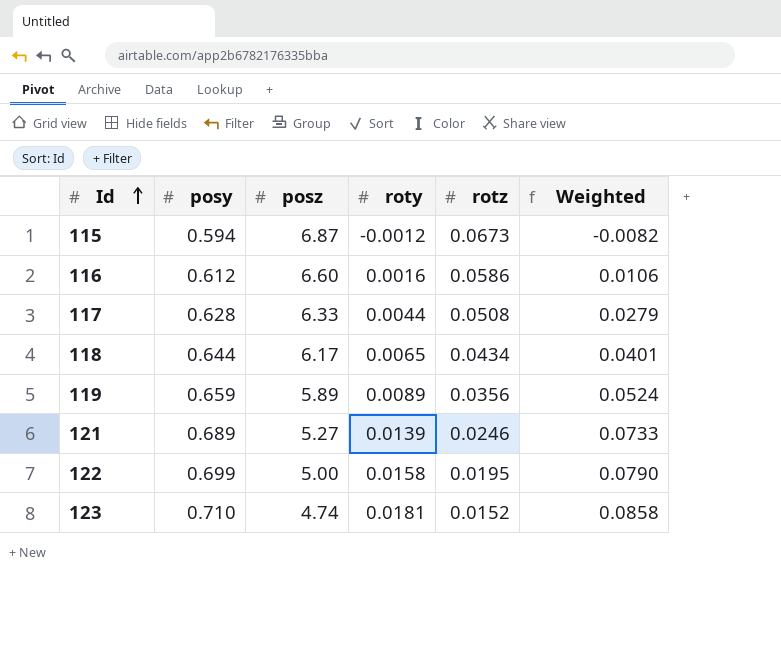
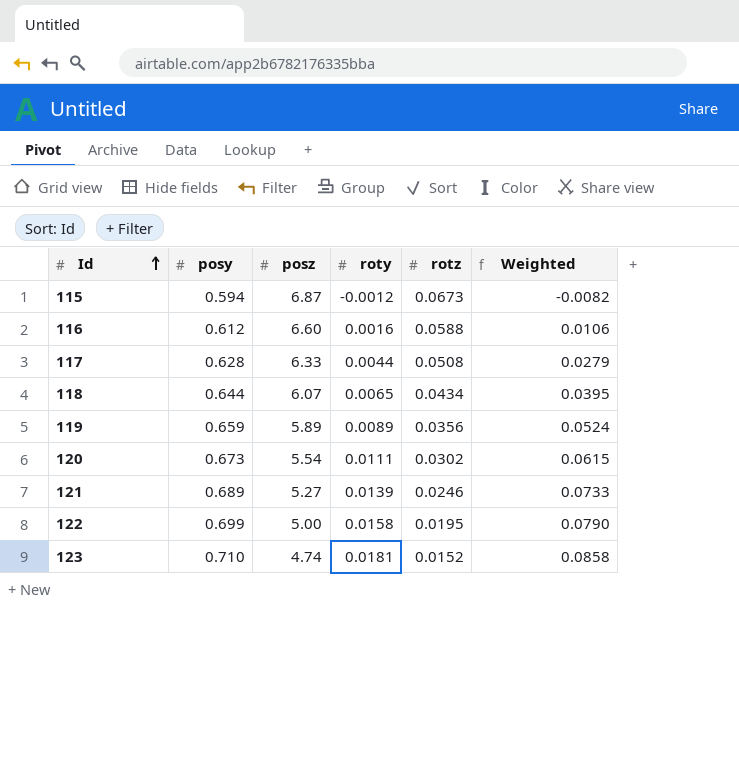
116 | rotz: 0.0586 -> 0.0588
118 | posz: 6.17 -> 6.07
118 | Weighted: 0.0401 -> 0.0395
row 120: none -> 0.673 | 5.54 | 0.0111 | 0.0302 | 0.0615

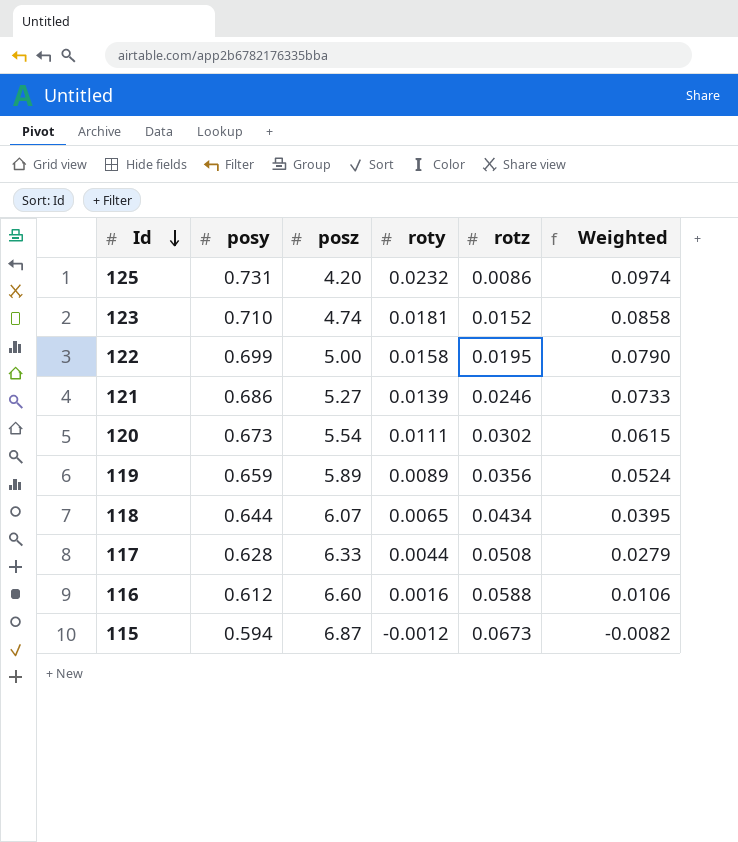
row order: Id ascending -> Id descending
row 125: none -> 0.731 | 4.20 | 0.0232 | 0.0086 | 0.0974
121 | posy: 0.689 -> 0.686

